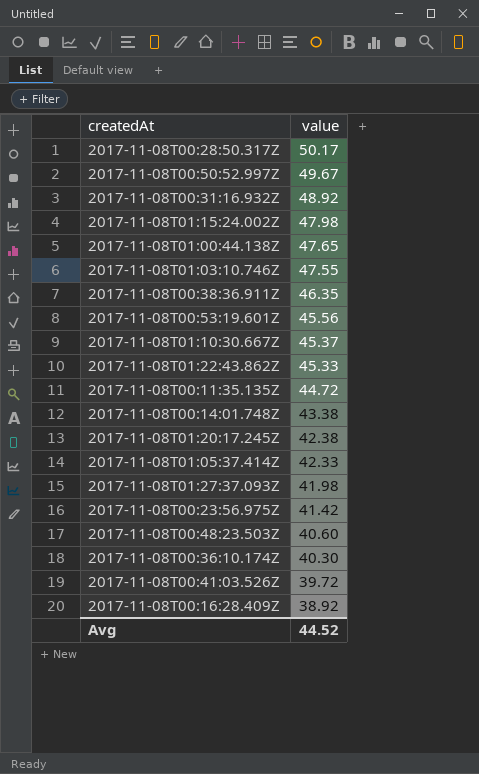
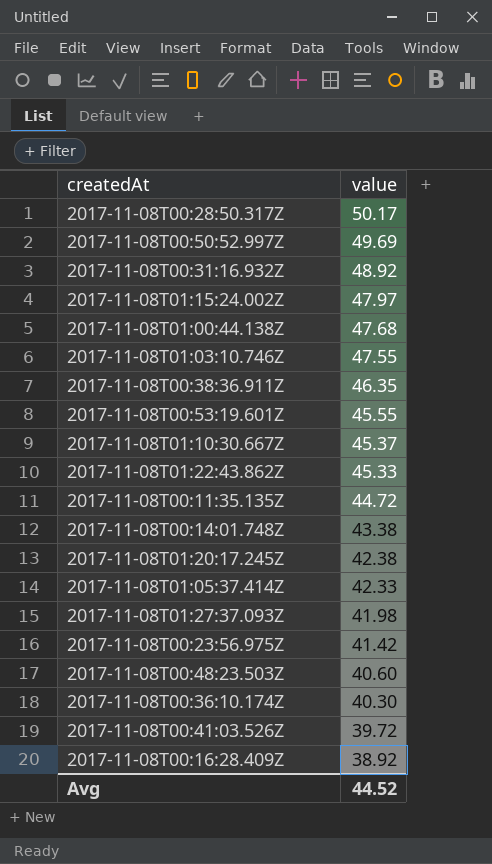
2017-11-08T00:50:52.997Z | value: 49.67 -> 49.69
2017-11-08T01:15:24.002Z | value: 47.98 -> 47.97
2017-11-08T01:00:44.138Z | value: 47.65 -> 47.68
2017-11-08T00:53:19.601Z | value: 45.56 -> 45.55

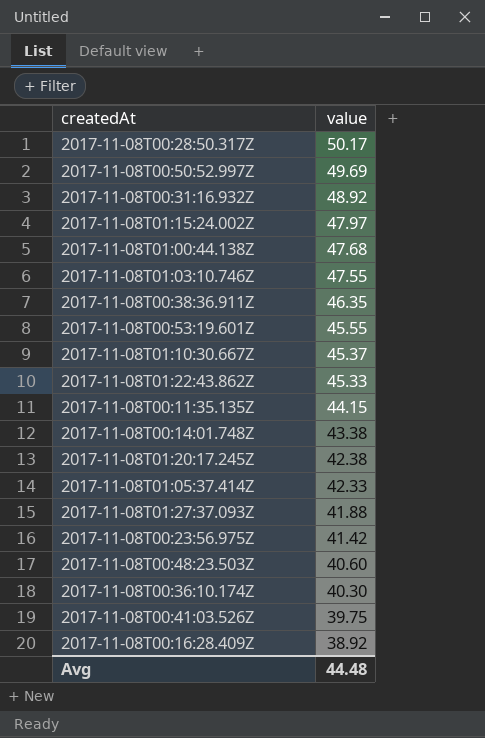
2017-11-08T00:11:35.135Z | value: 44.72 -> 44.15
2017-11-08T01:27:37.093Z | value: 41.98 -> 41.88
2017-11-08T00:41:03.526Z | value: 39.72 -> 39.75
Avg | value: 44.52 -> 44.48

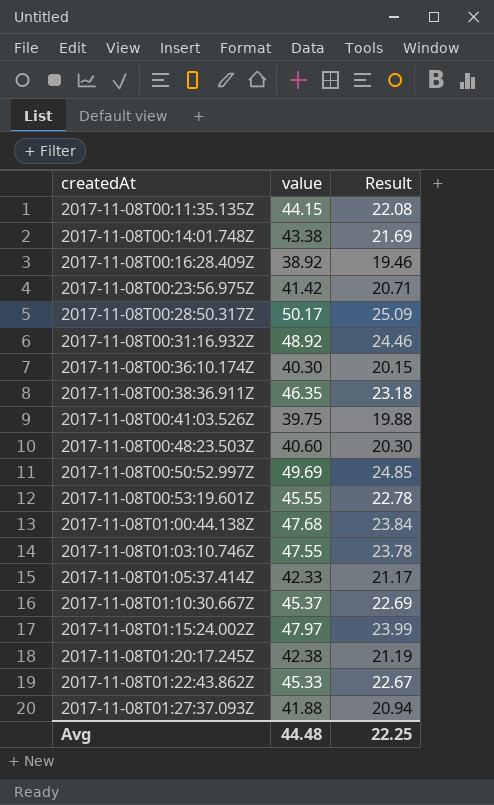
row order: value descending -> createdAt ascending
column Result | formula: none -> [value] * 0.5

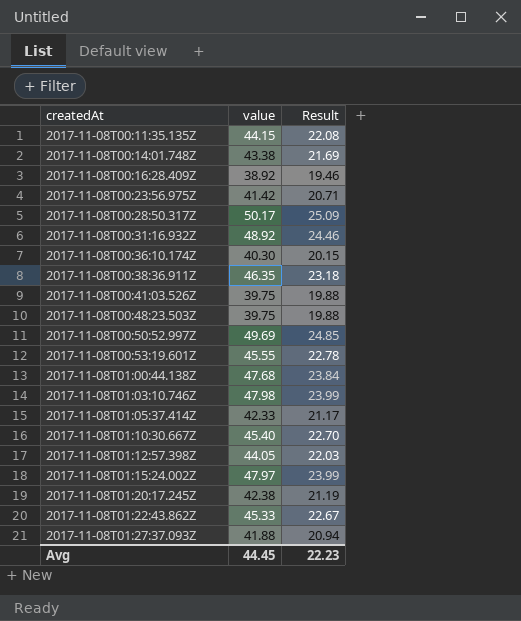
2017-11-08T00:48:23.503Z | value: 40.60 -> 39.75
2017-11-08T00:48:23.503Z | Result: 20.30 -> 19.88
2017-11-08T01:03:10.746Z | value: 47.55 -> 47.98
2017-11-08T01:03:10.746Z | Result: 23.78 -> 23.99
2017-11-08T01:10:30.667Z | value: 45.37 -> 45.40
2017-11-08T01:10:30.667Z | Result: 22.69 -> 22.70
row 2017-11-08T01:12:57.398Z: none -> 44.05 | 22.03
Avg | value: 44.48 -> 44.45
Avg | Result: 22.25 -> 22.23

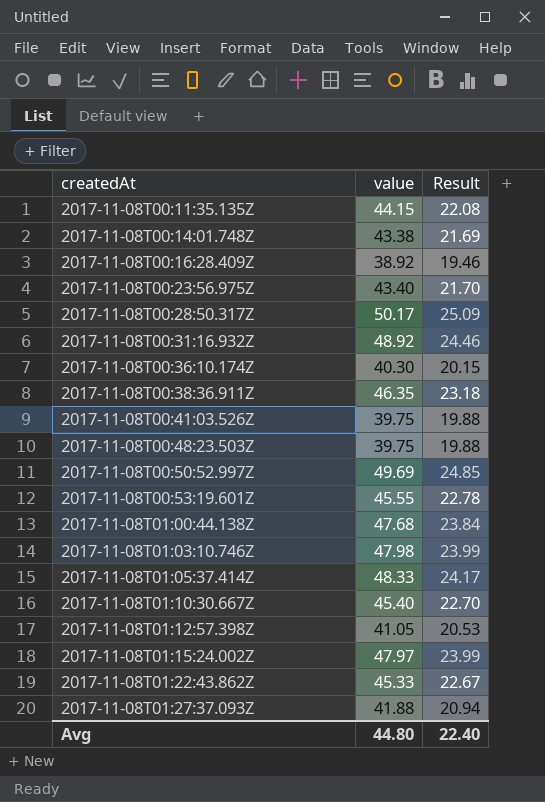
row 2017-11-08T01:20:17.245Z: 42.38 | 21.19 -> none
2017-11-08T00:23:56.975Z | value: 41.42 -> 43.40
2017-11-08T00:23:56.975Z | Result: 20.71 -> 21.70
2017-11-08T01:05:37.414Z | value: 42.33 -> 48.33
2017-11-08T01:05:37.414Z | Result: 21.17 -> 24.17
2017-11-08T01:12:57.398Z | value: 44.05 -> 41.05
2017-11-08T01:12:57.398Z | Result: 22.03 -> 20.53
Avg | value: 44.45 -> 44.80
Avg | Result: 22.23 -> 22.40

